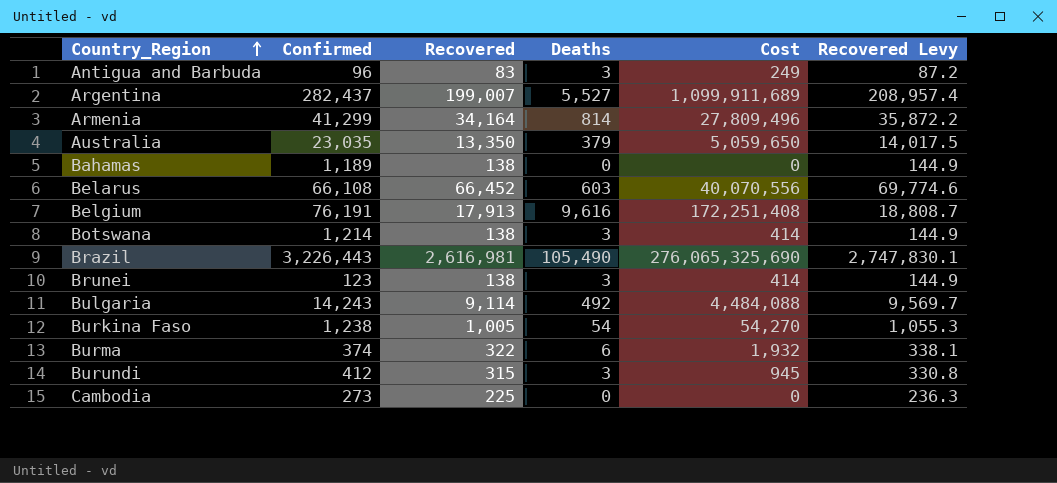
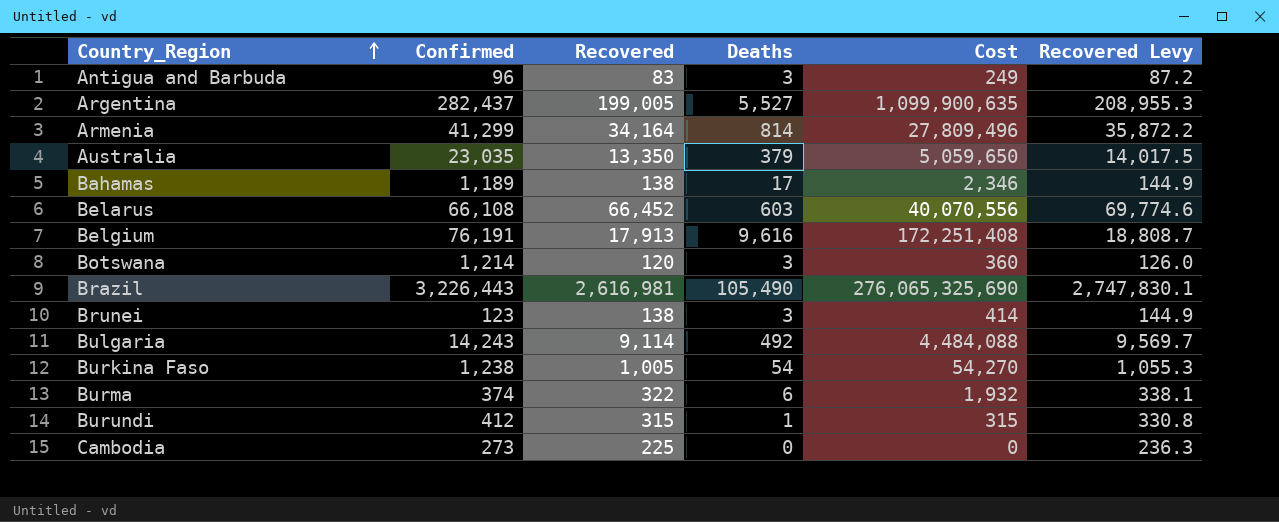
Argentina | Recovered: 199,007 -> 199,005
Argentina | Cost: 1,099,911,689 -> 1,099,900,635
Argentina | Recovered Levy: 208,957.4 -> 208,955.3
Bahamas | Deaths: 0 -> 17
Bahamas | Cost: 0 -> 2,346
Botswana | Recovered: 138 -> 120
Botswana | Cost: 414 -> 360
Botswana | Recovered Levy: 144.9 -> 126.0
Burundi | Deaths: 3 -> 1
Burundi | Cost: 945 -> 315

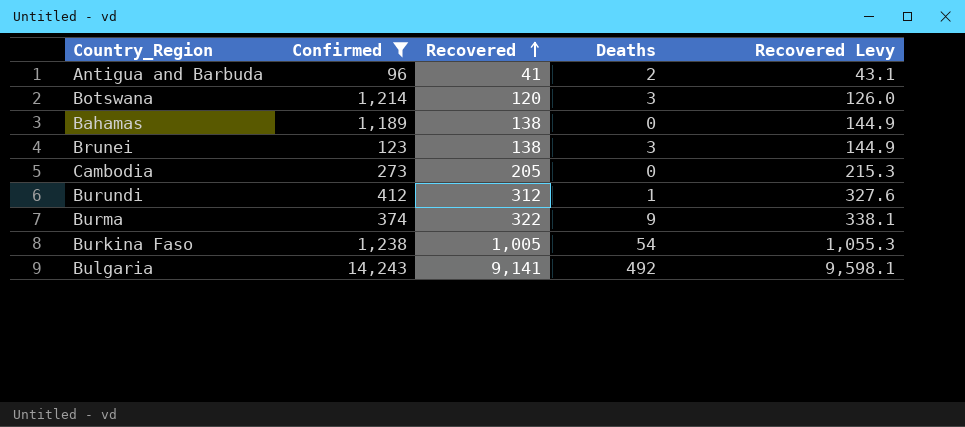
filter: none -> Confirmed <= 14,243
row order: Country_Region ascending -> Recovered ascending
column Cost | formula: [Recovered] * [Deaths] -> none
Antigua and Barbuda | Recovered: 83 -> 41
Antigua and Barbuda | Deaths: 3 -> 2
Antigua and Barbuda | Recovered Levy: 87.2 -> 43.1
Bahamas | Deaths: 17 -> 0
Cambodia | Recovered: 225 -> 205
Cambodia | Recovered Levy: 236.3 -> 215.3
Burundi | Recovered: 315 -> 312
Burundi | Recovered Levy: 330.8 -> 327.6
Burma | Deaths: 6 -> 9
Bulgaria | Recovered: 9,114 -> 9,141
Bulgaria | Recovered Levy: 9,569.7 -> 9,598.1

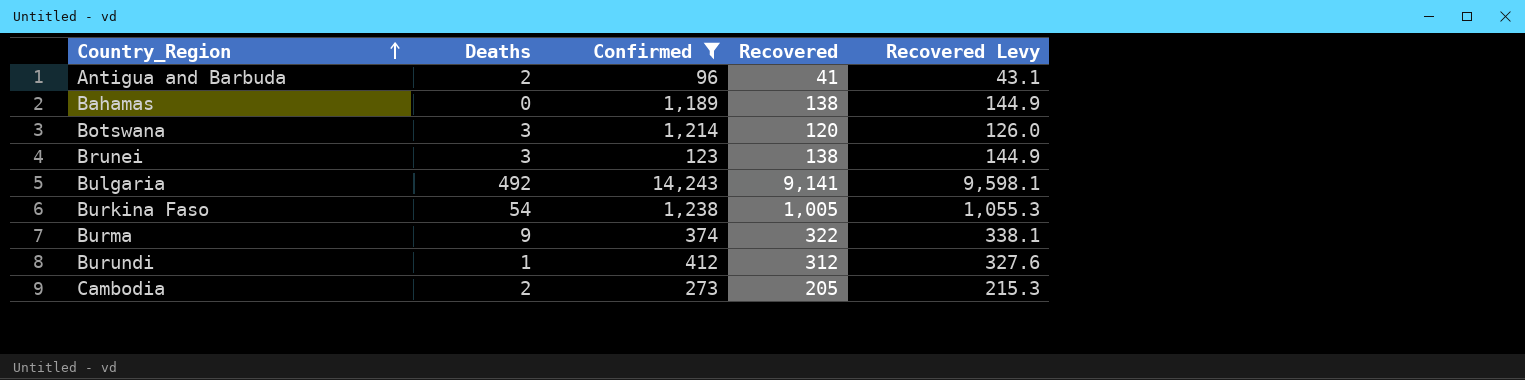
row order: Recovered ascending -> Country_Region ascending
column Deaths | position: 4 -> 2
Cambodia | Deaths: 0 -> 2

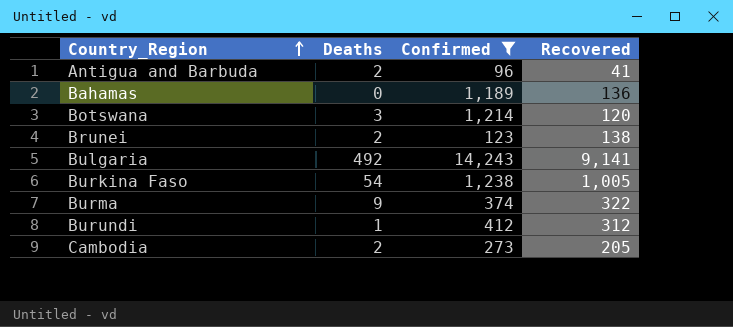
column Recovered Levy | formula: [Recovered] * 1.05 -> none
Bahamas | Recovered: 138 -> 136
Brunei | Deaths: 3 -> 2

